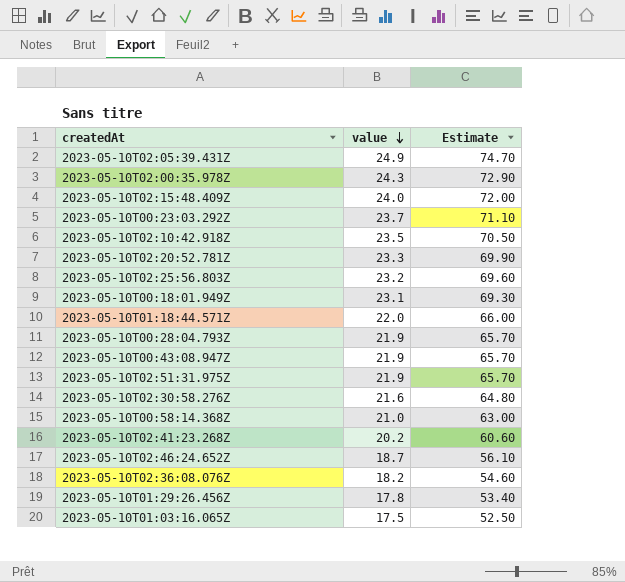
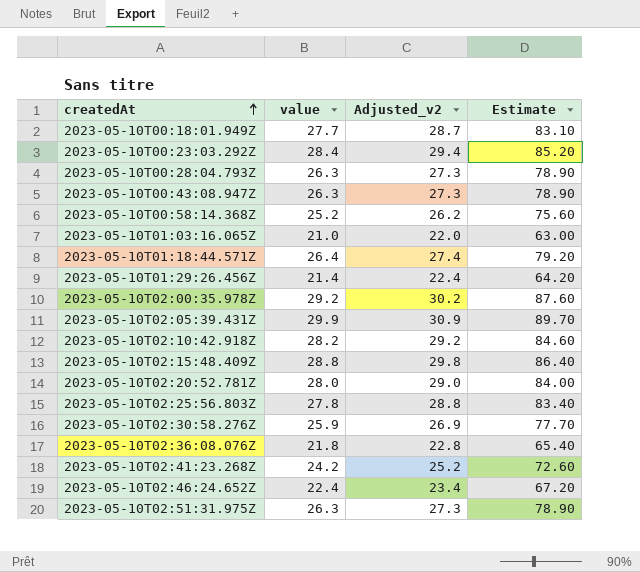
row order: value descending -> createdAt ascending
column Adjusted_v2 | formula: none -> [value] + 1
2023-05-10T00:18:01.949Z | value: 23.1 -> 27.7
2023-05-10T00:18:01.949Z | Estimate: 69.30 -> 83.10
2023-05-10T00:23:03.292Z | value: 23.7 -> 28.4
2023-05-10T00:23:03.292Z | Estimate: 71.10 -> 85.20
2023-05-10T00:28:04.793Z | value: 21.9 -> 26.3
2023-05-10T00:28:04.793Z | Estimate: 65.70 -> 78.90
2023-05-10T00:43:08.947Z | value: 21.9 -> 26.3
2023-05-10T00:43:08.947Z | Estimate: 65.70 -> 78.90
2023-05-10T00:58:14.368Z | value: 21.0 -> 25.2
2023-05-10T00:58:14.368Z | Estimate: 63.00 -> 75.60
2023-05-10T01:03:16.065Z | value: 17.5 -> 21.0
2023-05-10T01:03:16.065Z | Estimate: 52.50 -> 63.00
2023-05-10T01:18:44.571Z | value: 22.0 -> 26.4
2023-05-10T01:18:44.571Z | Estimate: 66.00 -> 79.20
2023-05-10T01:29:26.456Z | value: 17.8 -> 21.4
2023-05-10T01:29:26.456Z | Estimate: 53.40 -> 64.20
2023-05-10T02:00:35.978Z | value: 24.3 -> 29.2
2023-05-10T02:00:35.978Z | Estimate: 72.90 -> 87.60
2023-05-10T02:05:39.431Z | value: 24.9 -> 29.9
2023-05-10T02:05:39.431Z | Estimate: 74.70 -> 89.70
2023-05-10T02:10:42.918Z | value: 23.5 -> 28.2
2023-05-10T02:10:42.918Z | Estimate: 70.50 -> 84.60
2023-05-10T02:15:48.409Z | value: 24.0 -> 28.8
2023-05-10T02:15:48.409Z | Estimate: 72.00 -> 86.40
2023-05-10T02:20:52.781Z | value: 23.3 -> 28.0
2023-05-10T02:20:52.781Z | Estimate: 69.90 -> 84.00
2023-05-10T02:25:56.803Z | value: 23.2 -> 27.8
2023-05-10T02:25:56.803Z | Estimate: 69.60 -> 83.40
2023-05-10T02:30:58.276Z | value: 21.6 -> 25.9
2023-05-10T02:30:58.276Z | Estimate: 64.80 -> 77.70
2023-05-10T02:36:08.076Z | value: 18.2 -> 21.8
2023-05-10T02:36:08.076Z | Estimate: 54.60 -> 65.40
2023-05-10T02:41:23.268Z | value: 20.2 -> 24.2
2023-05-10T02:41:23.268Z | Estimate: 60.60 -> 72.60
2023-05-10T02:46:24.652Z | value: 18.7 -> 22.4
2023-05-10T02:46:24.652Z | Estimate: 56.10 -> 67.20
2023-05-10T02:51:31.975Z | value: 21.9 -> 26.3
2023-05-10T02:51:31.975Z | Estimate: 65.70 -> 78.90

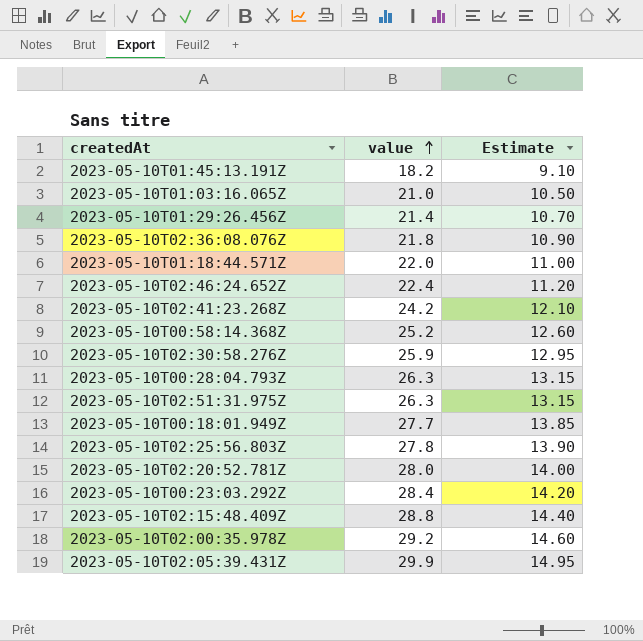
row order: createdAt ascending -> value ascending
column Adjusted_v2 | formula: [value] + 1 -> none
column Estimate | formula: [value] * 3 -> [value] * 0.5
row 2023-05-10T00:43:08.947Z: 26.3 | 27.3 | 78.90 -> none
row 2023-05-10T02:10:42.918Z: 28.2 | 29.2 | 84.60 -> none
row 2023-05-10T01:45:13.191Z: none -> 18.2 | 9.10
2023-05-10T01:18:44.571Z | value: 26.4 -> 22.0

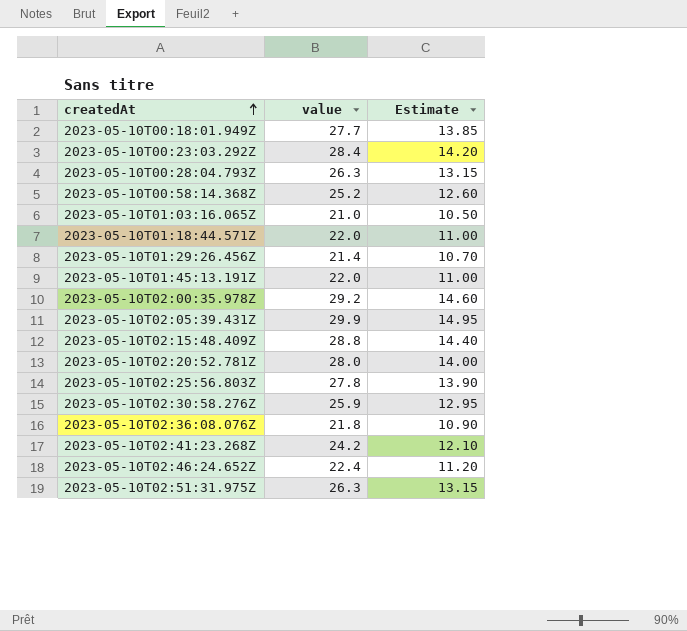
row order: value ascending -> createdAt ascending
2023-05-10T01:45:13.191Z | value: 18.2 -> 22.0
2023-05-10T01:45:13.191Z | Estimate: 9.10 -> 11.00

